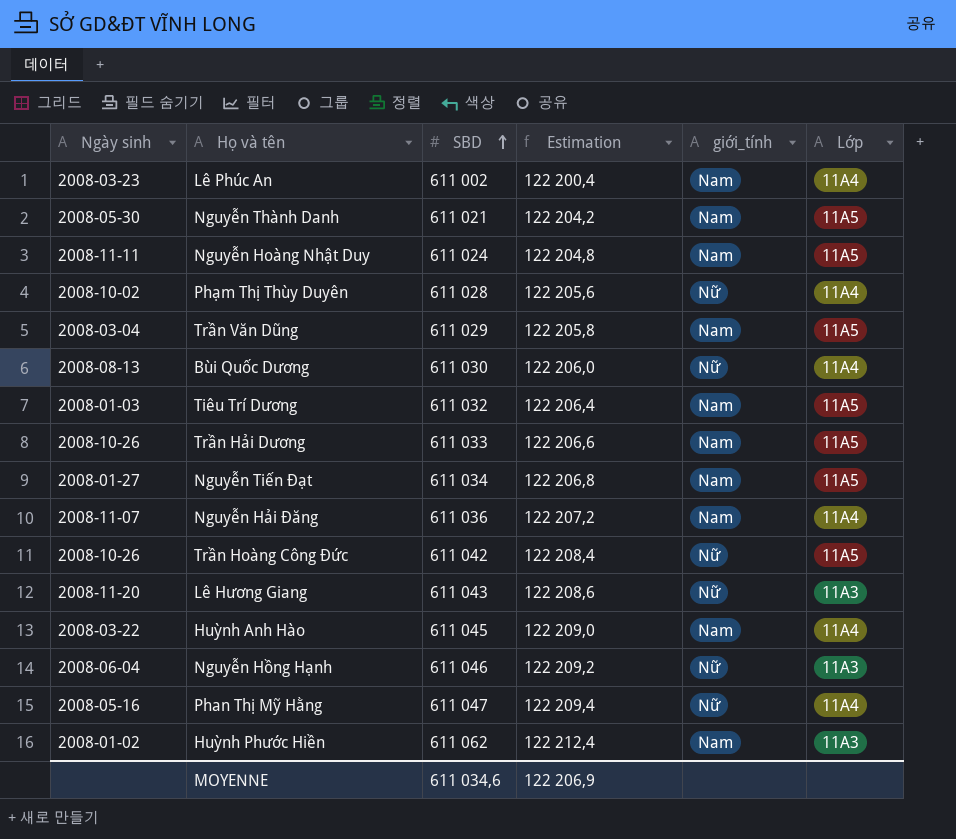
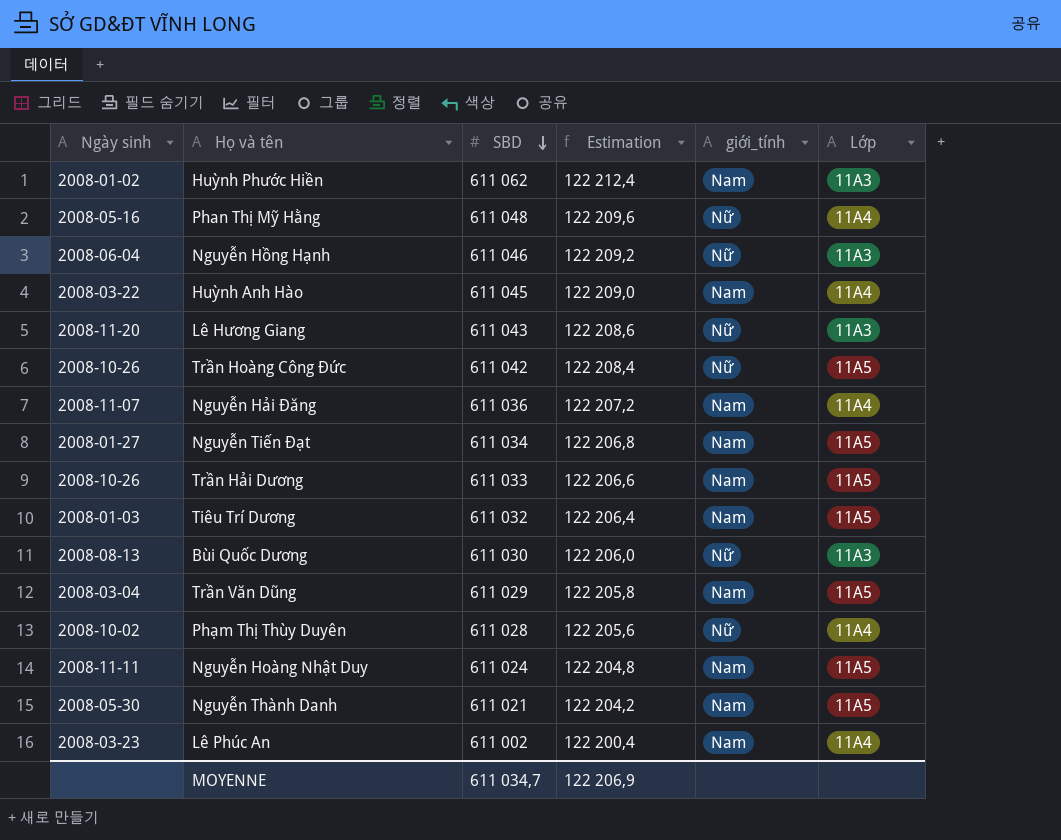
row order: SBD ascending -> SBD descending
Phan Thị Mỹ Hằng | SBD: 611 047 -> 611 048
Phan Thị Mỹ Hằng | Estimation: 122 209,4 -> 122 209,6
Bùi Quốc Dương | Lớp: 11A4 -> 11A3
MOYENNE | SBD: 611 034,6 -> 611 034,7

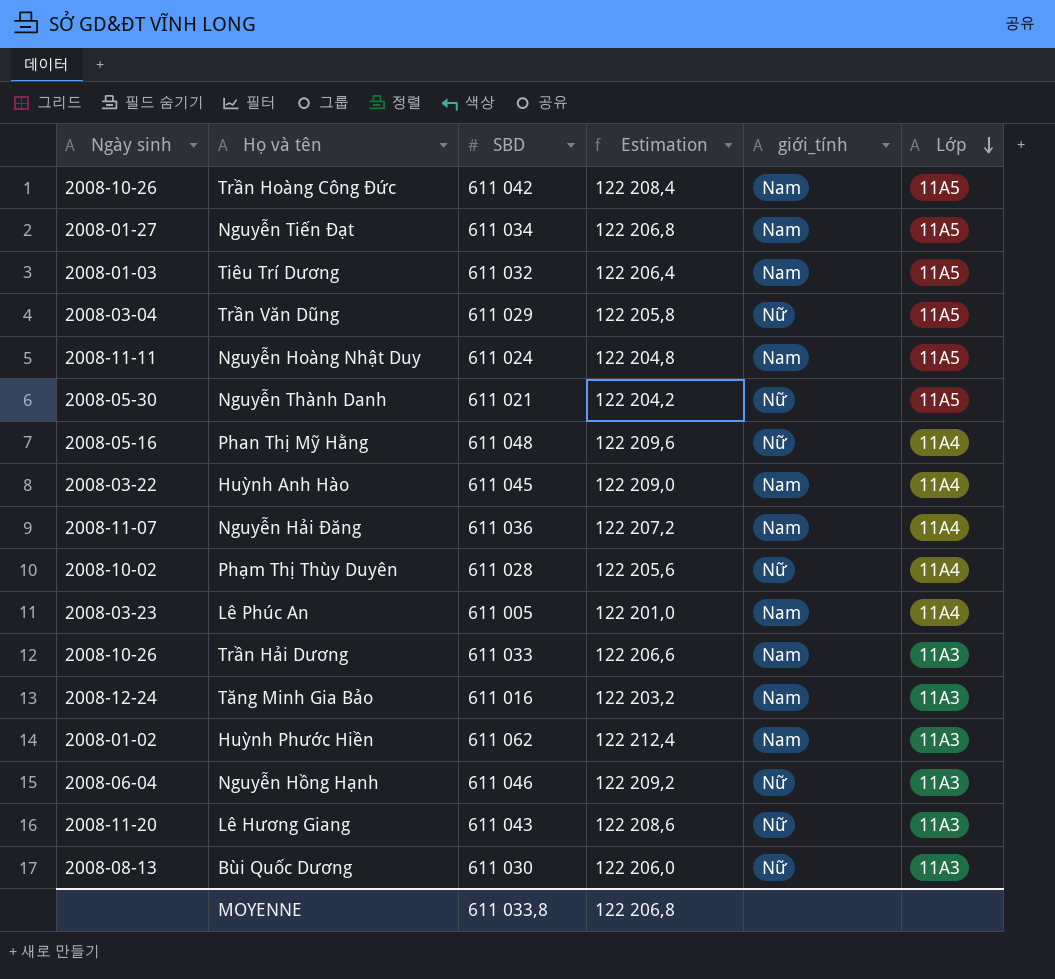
row order: SBD descending -> Lớp descending
Trần Hoàng Công Đức | giới_tính: Nữ -> Nam
Trần Văn Dũng | giới_tính: Nam -> Nữ
Nguyễn Thành Danh | giới_tính: Nam -> Nữ
Lê Phúc An | SBD: 611 002 -> 611 005
Lê Phúc An | Estimation: 122 200,4 -> 122 201,0
Trần Hải Dương | Lớp: 11A5 -> 11A3
row Tăng Minh Gia Bảo: none -> 2008-12-24 | 611 016 | 122 203,2 | Nam | 11A3
MOYENNE | SBD: 611 034,7 -> 611 033,8
MOYENNE | Estimation: 122 206,9 -> 122 206,8

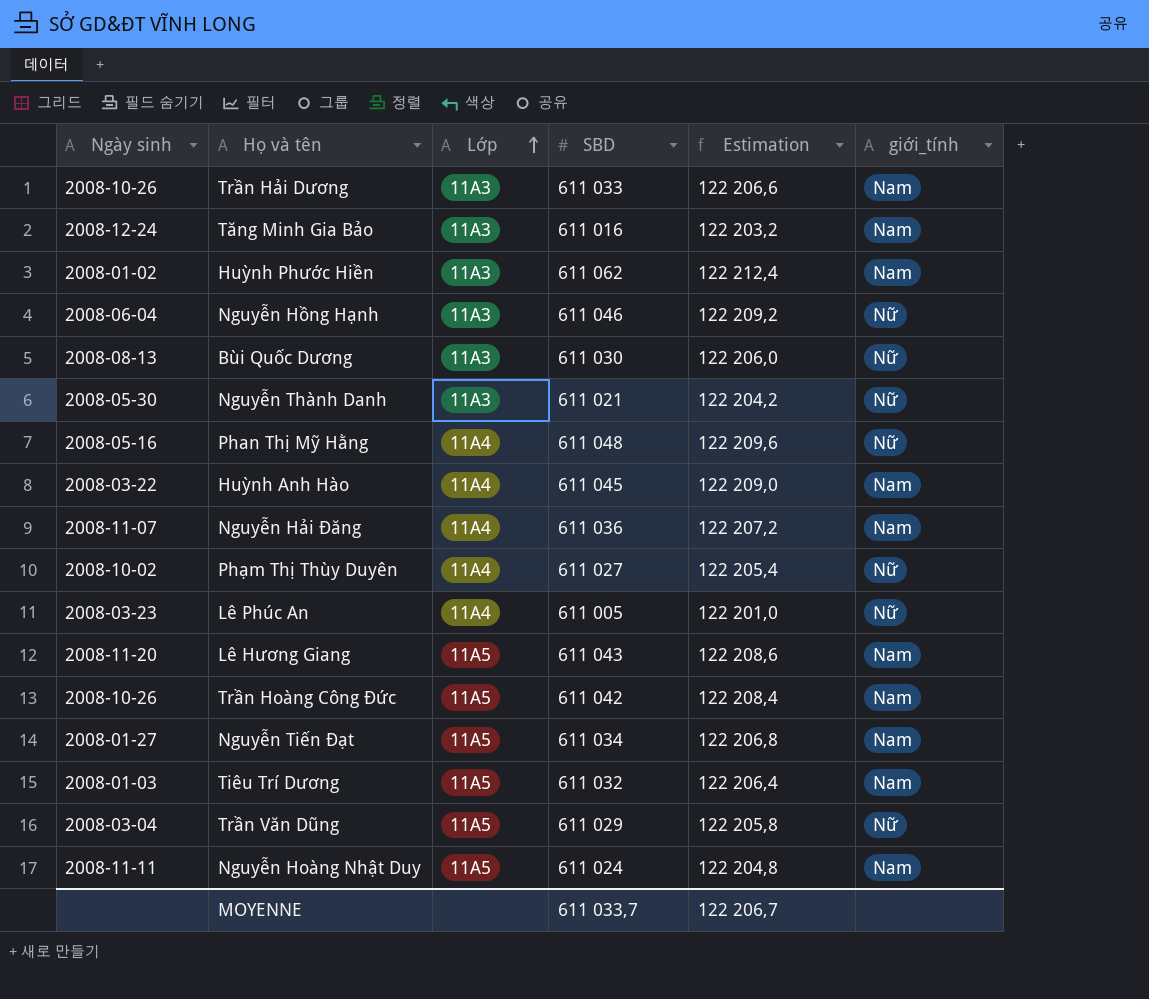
row order: Lớp descending -> Lớp ascending
column Lớp | position: 6 -> 3
Nguyễn Thành Danh | Lớp: 11A5 -> 11A3
Phạm Thị Thùy Duyên | SBD: 611 028 -> 611 027
Phạm Thị Thùy Duyên | Estimation: 122 205,6 -> 122 205,4
Lê Phúc An | giới_tính: Nam -> Nữ
Lê Hương Giang | Lớp: 11A3 -> 11A5
Lê Hương Giang | giới_tính: Nữ -> Nam
MOYENNE | SBD: 611 033,8 -> 611 033,7
MOYENNE | Estimation: 122 206,8 -> 122 206,7

